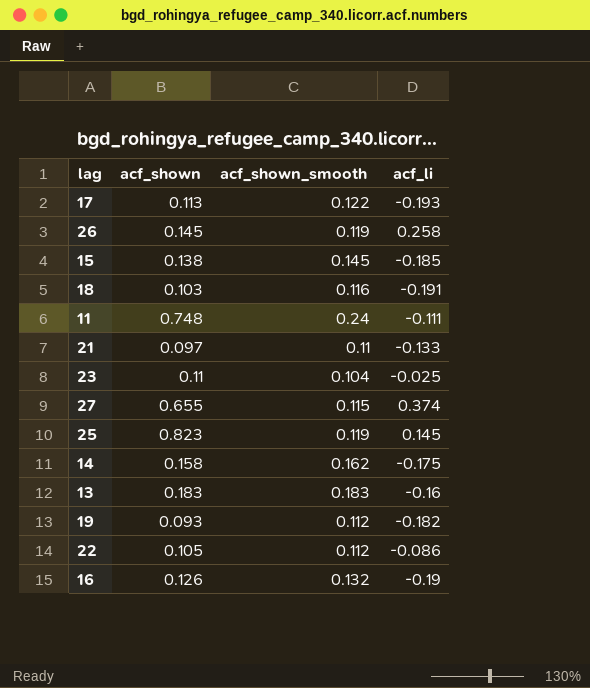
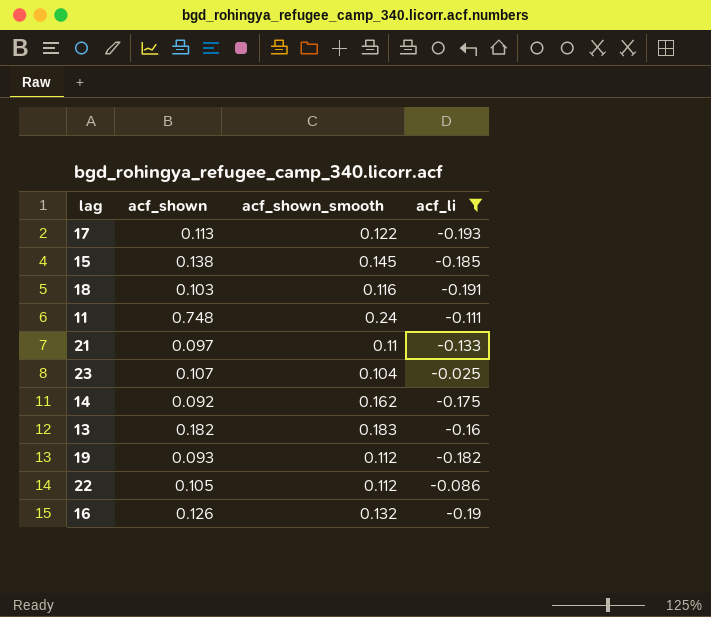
filter: none -> acf_li <= -0.025
23 | acf_shown: 0.11 -> 0.107
14 | acf_shown: 0.158 -> 0.092
13 | acf_shown: 0.183 -> 0.182

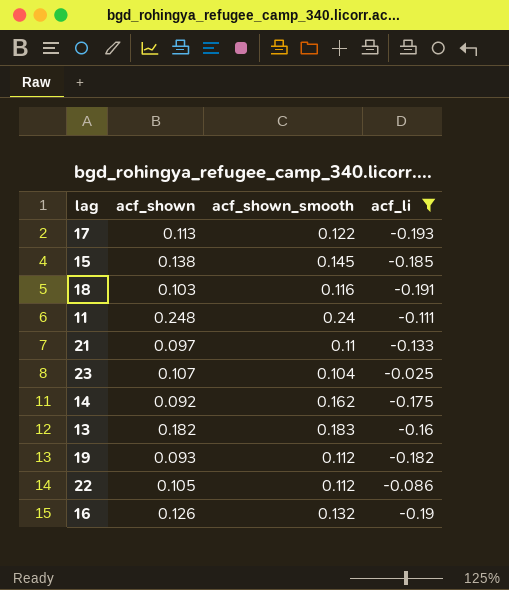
11 | acf_shown: 0.748 -> 0.248

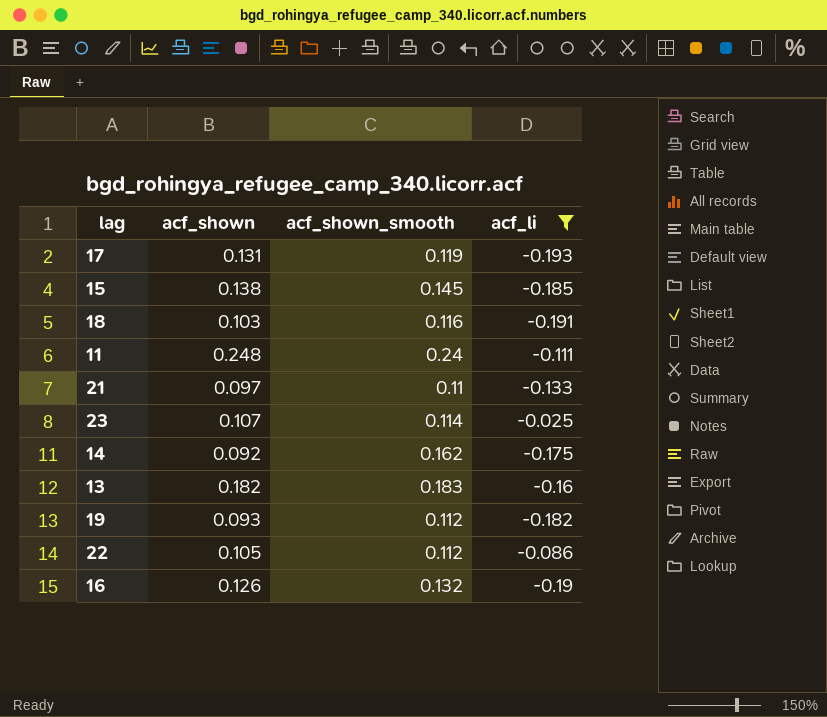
17 | acf_shown: 0.113 -> 0.131
17 | acf_shown_smooth: 0.122 -> 0.119
23 | acf_shown_smooth: 0.104 -> 0.114

